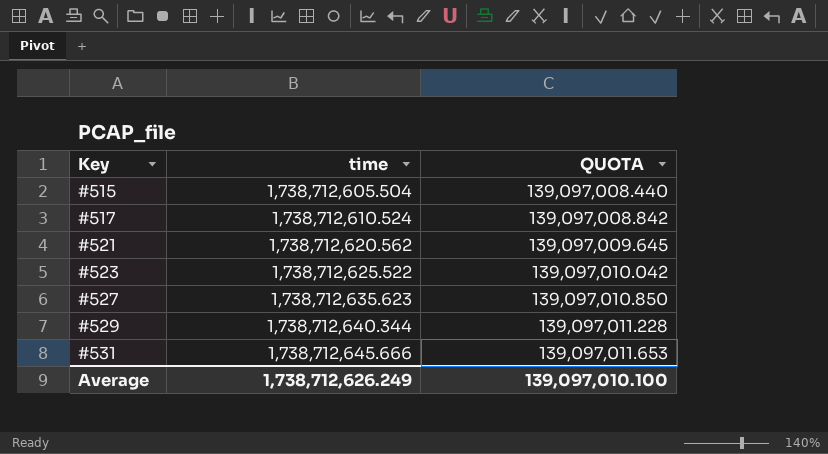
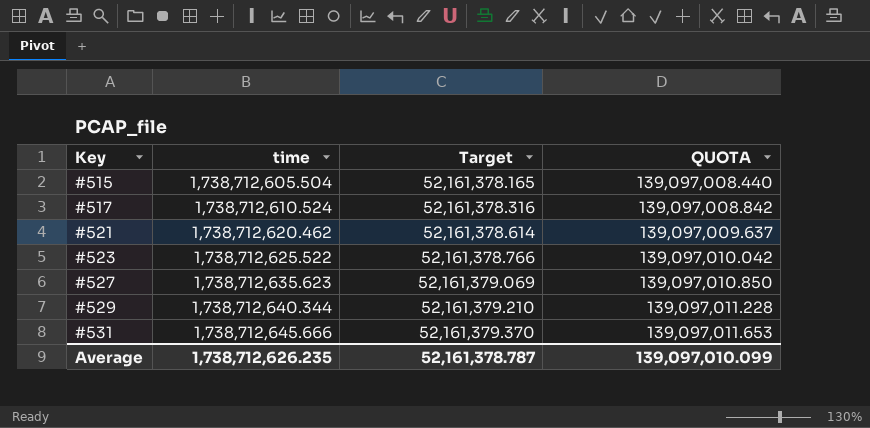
column Target | formula: none -> [time] * 0.03
#521 | time: 1,738,712,620.562 -> 1,738,712,620.462
#521 | QUOTA: 139,097,009.645 -> 139,097,009.637
Average | time: 1,738,712,626.249 -> 1,738,712,626.235
Average | QUOTA: 139,097,010.100 -> 139,097,010.099

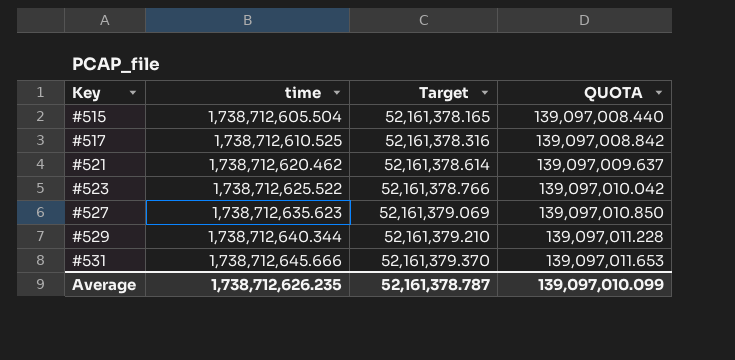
#517 | time: 1,738,712,610.524 -> 1,738,712,610.525

